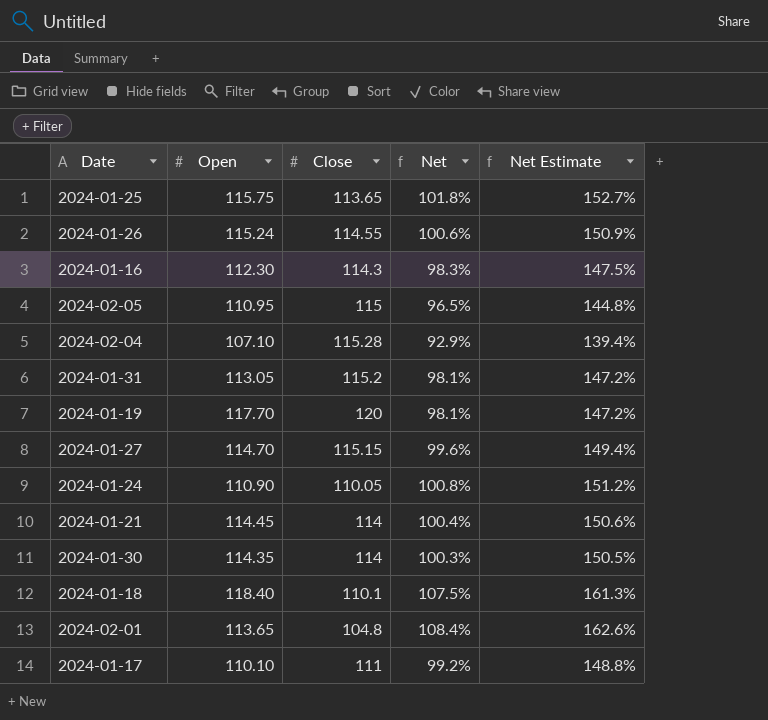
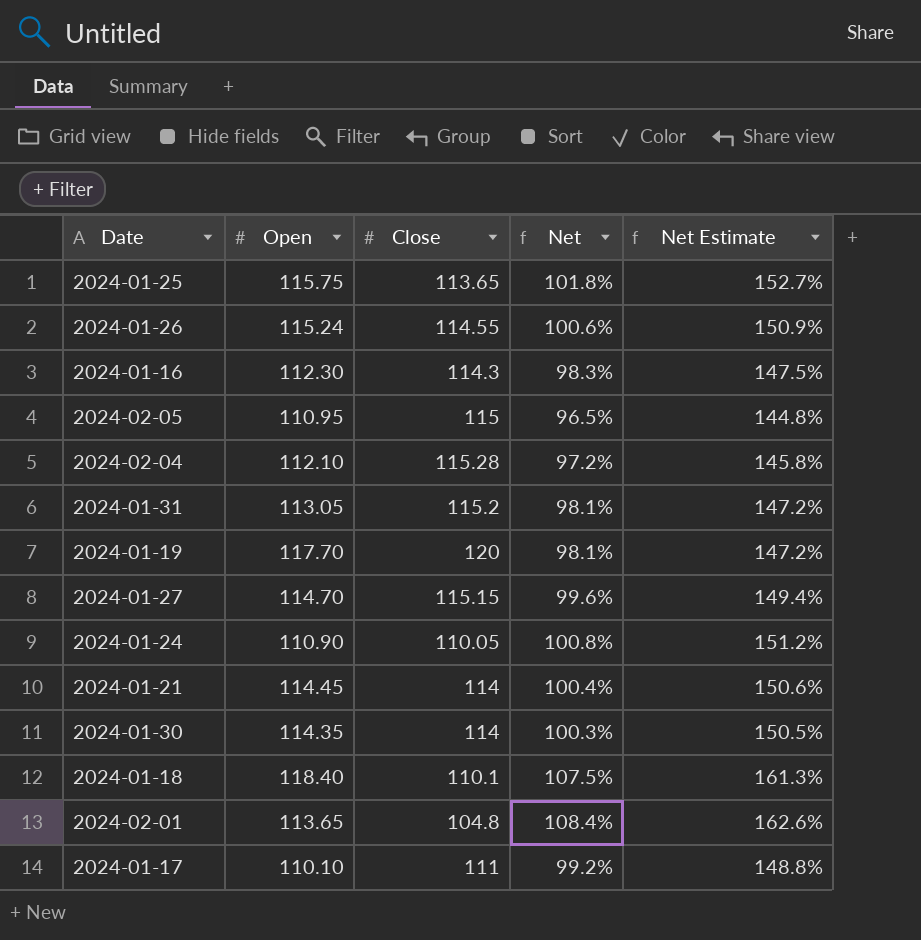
2024-02-04 | Open: 107.10 -> 112.10
2024-02-04 | Net: 92.9% -> 97.2%
2024-02-04 | Net Estimate: 139.4% -> 145.8%

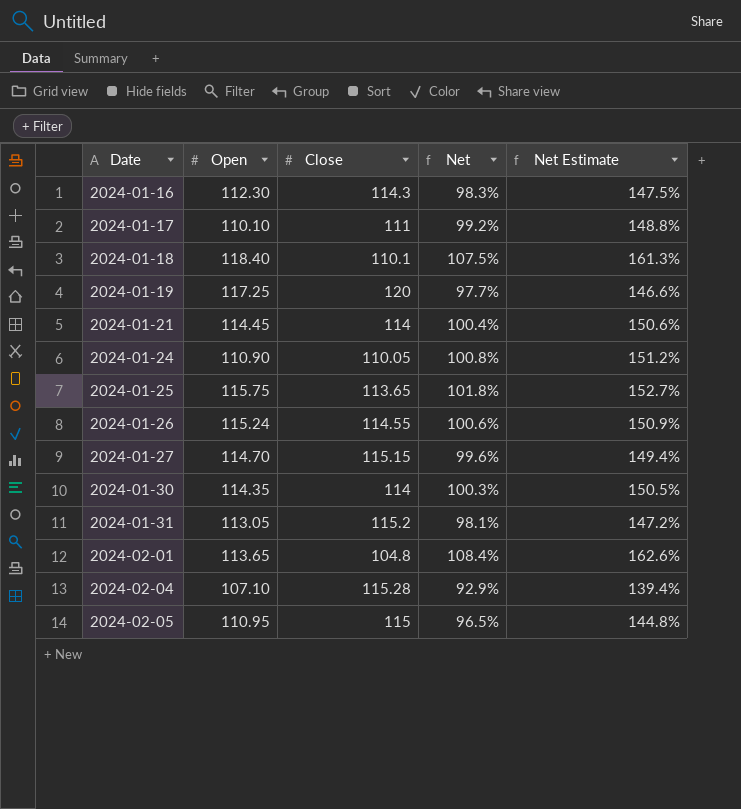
row order: none -> Date ascending
2024-01-19 | Open: 117.70 -> 117.25
2024-01-19 | Net: 98.1% -> 97.7%
2024-01-19 | Net Estimate: 147.2% -> 146.6%
2024-02-04 | Open: 112.10 -> 107.10
2024-02-04 | Net: 97.2% -> 92.9%
2024-02-04 | Net Estimate: 145.8% -> 139.4%

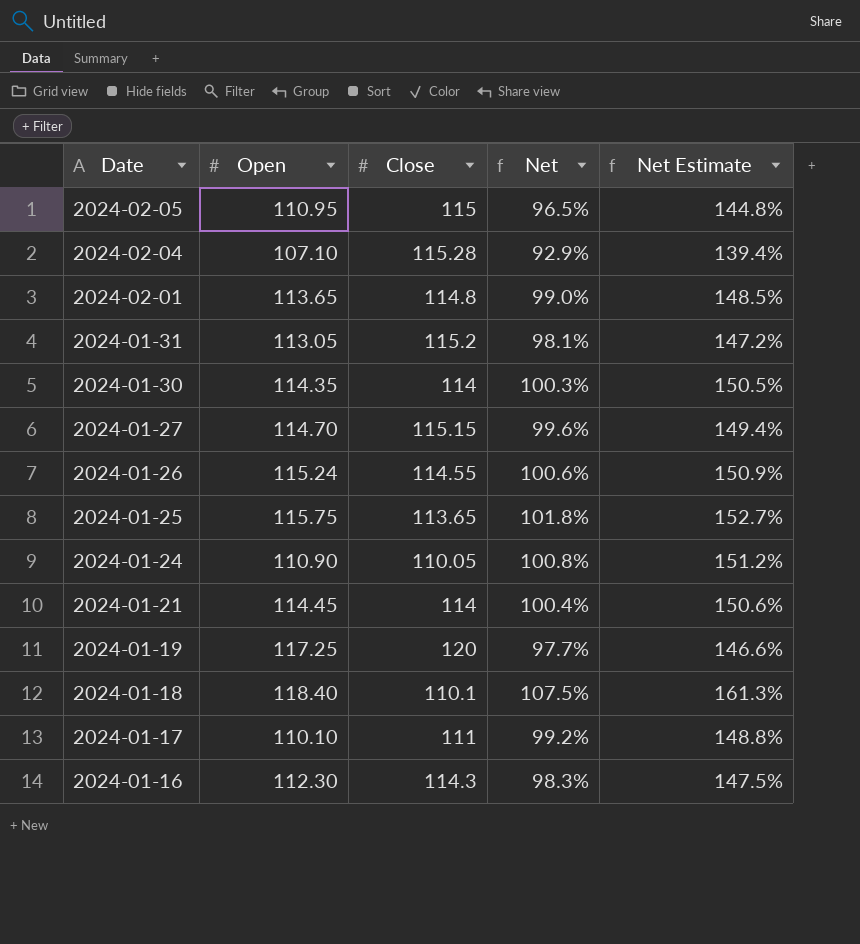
row order: Date ascending -> Date descending
2024-02-01 | Close: 104.8 -> 114.8
2024-02-01 | Net: 108.4% -> 99.0%
2024-02-01 | Net Estimate: 162.6% -> 148.5%

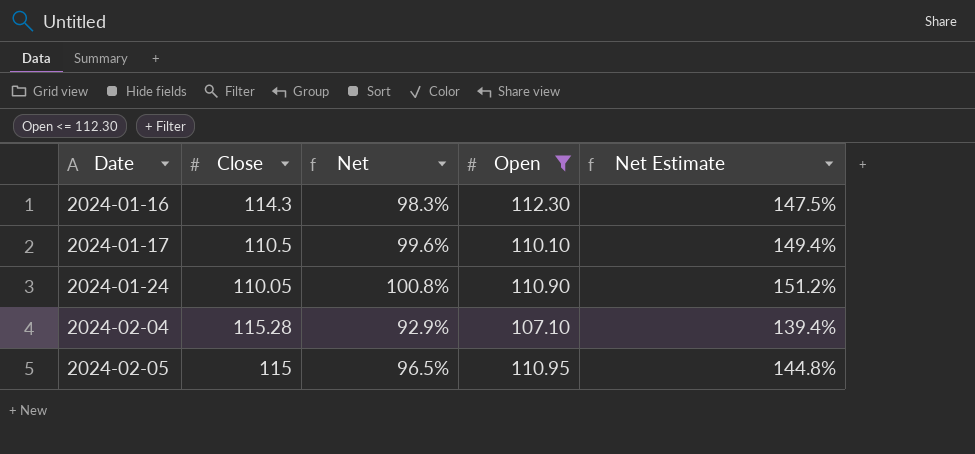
filter: none -> Open <= 112.30
row order: Date descending -> Date ascending
column Open | position: 2 -> 4
2024-01-17 | Close: 111 -> 110.5
2024-01-17 | Net: 99.2% -> 99.6%
2024-01-17 | Net Estimate: 148.8% -> 149.4%

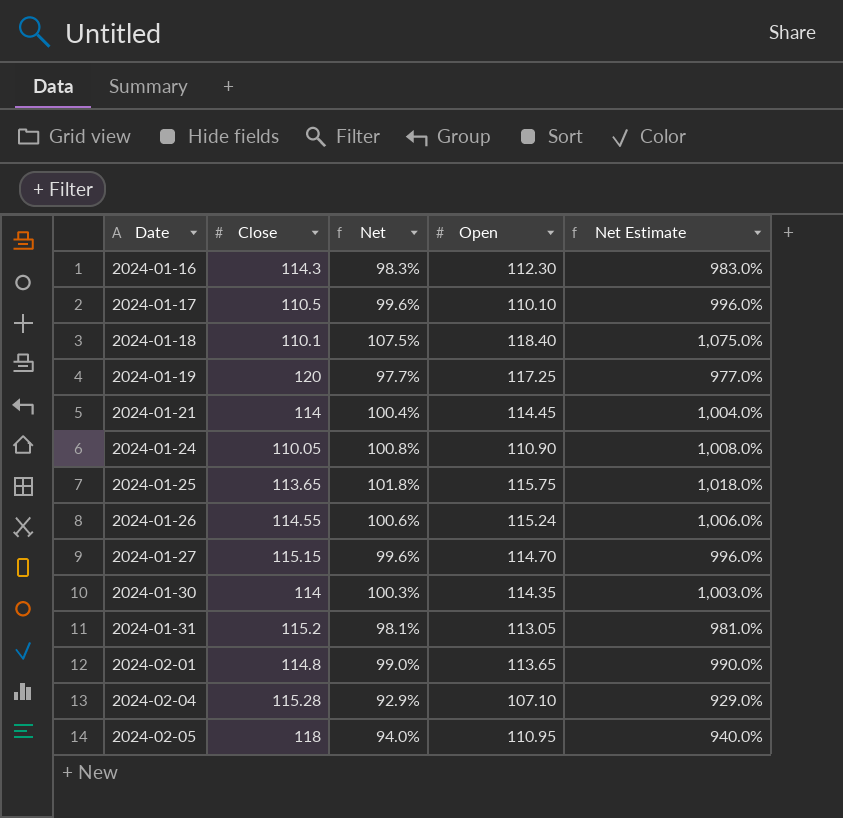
filter: Open <= 112.30 -> none
column Net Estimate | formula: [Net] * 1.5 -> [Net] * 10
2024-02-05 | Close: 115 -> 118
2024-02-05 | Net: 96.5% -> 94.0%

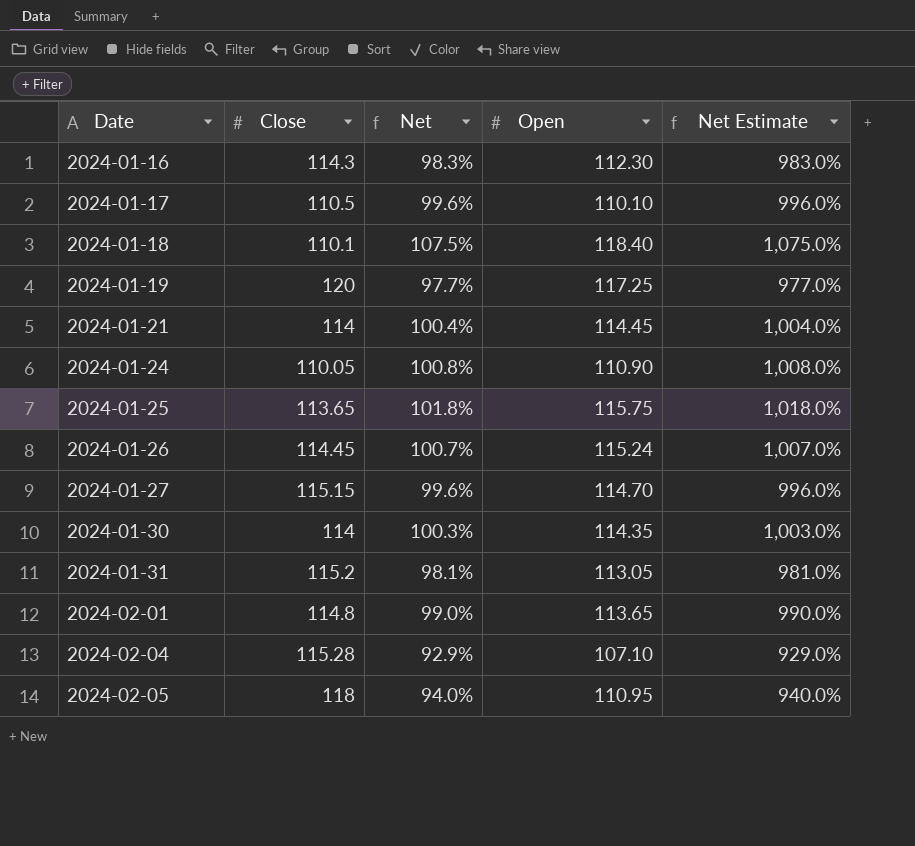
2024-01-26 | Close: 114.55 -> 114.45
2024-01-26 | Net: 100.6% -> 100.7%
2024-01-26 | Net Estimate: 1,006.0% -> 1,007.0%

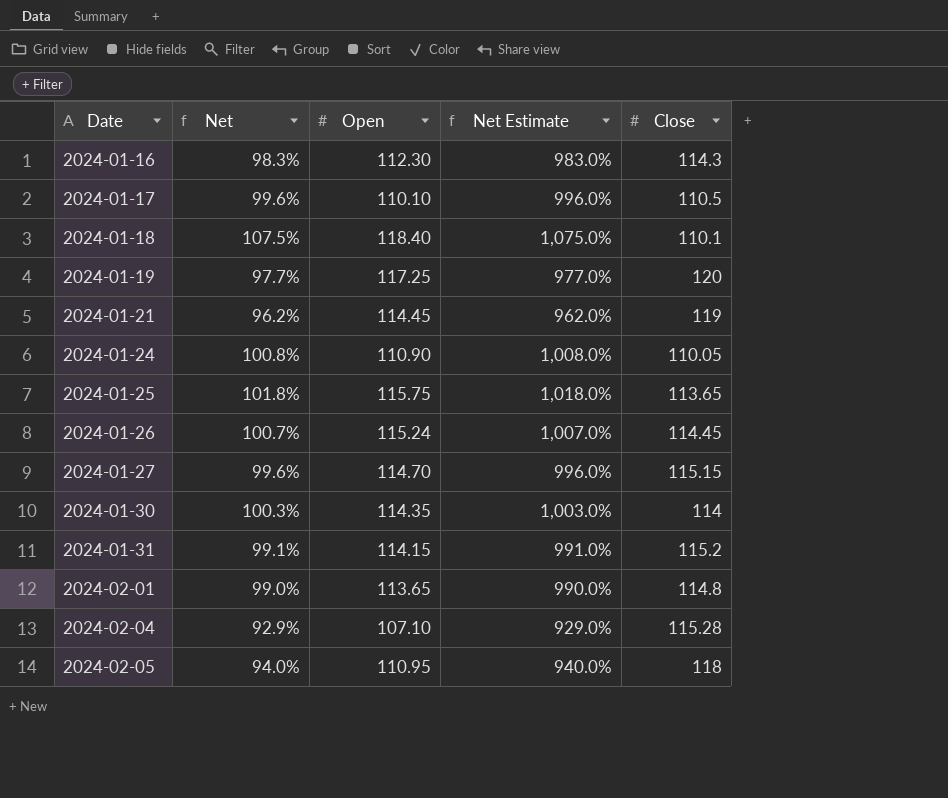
column Close | position: 2 -> 5
2024-01-21 | Net: 100.4% -> 96.2%
2024-01-21 | Net Estimate: 1,004.0% -> 962.0%
2024-01-21 | Close: 114 -> 119
2024-01-31 | Net: 98.1% -> 99.1%
2024-01-31 | Open: 113.05 -> 114.15
2024-01-31 | Net Estimate: 981.0% -> 991.0%

